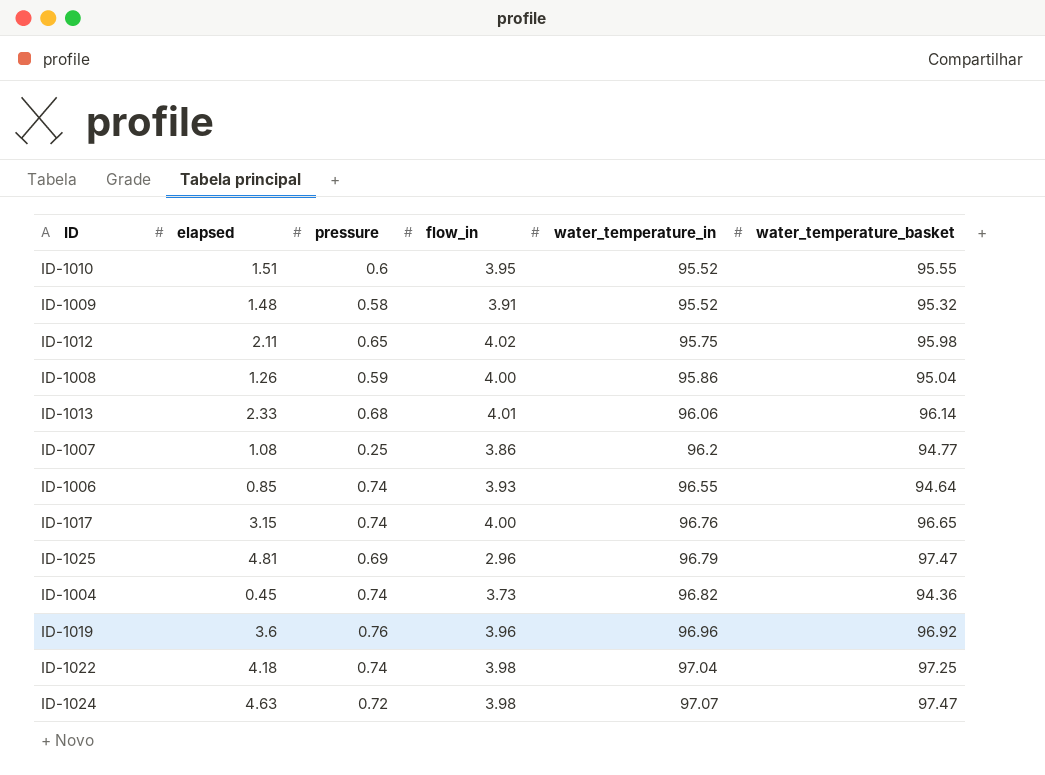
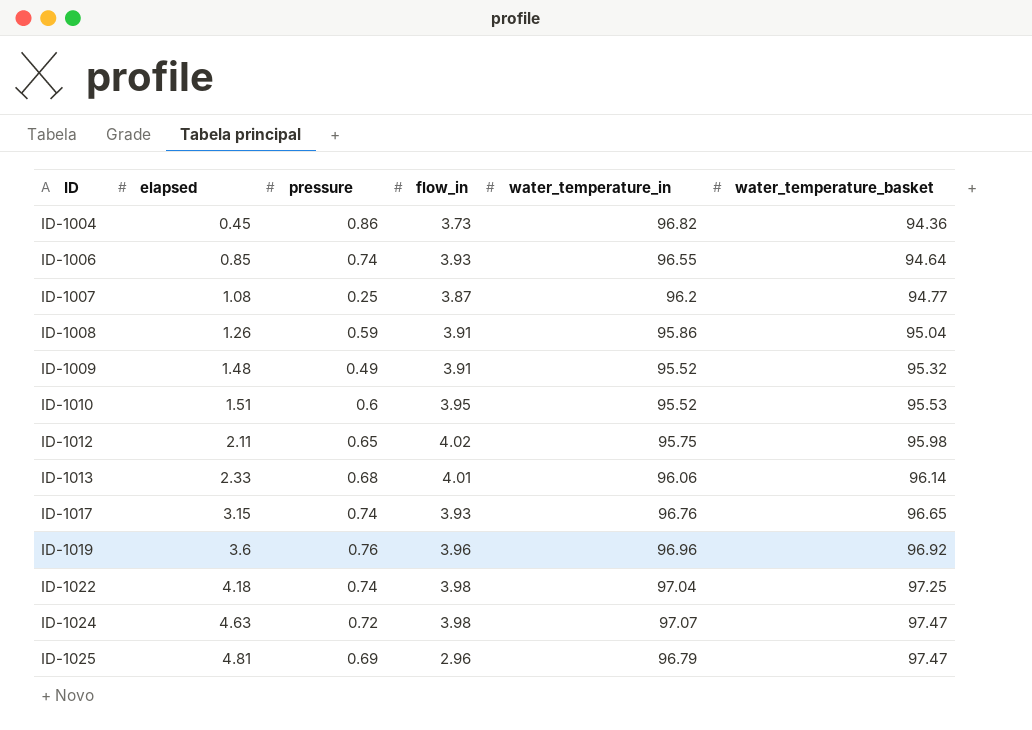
row order: water_temperature_in ascending -> ID ascending
ID-1004 | pressure: 0.74 -> 0.86
ID-1007 | flow_in: 3.86 -> 3.87
ID-1008 | flow_in: 4.00 -> 3.91
ID-1009 | pressure: 0.58 -> 0.49
ID-1010 | water_temperature_basket: 95.55 -> 95.53
ID-1017 | flow_in: 4.00 -> 3.93

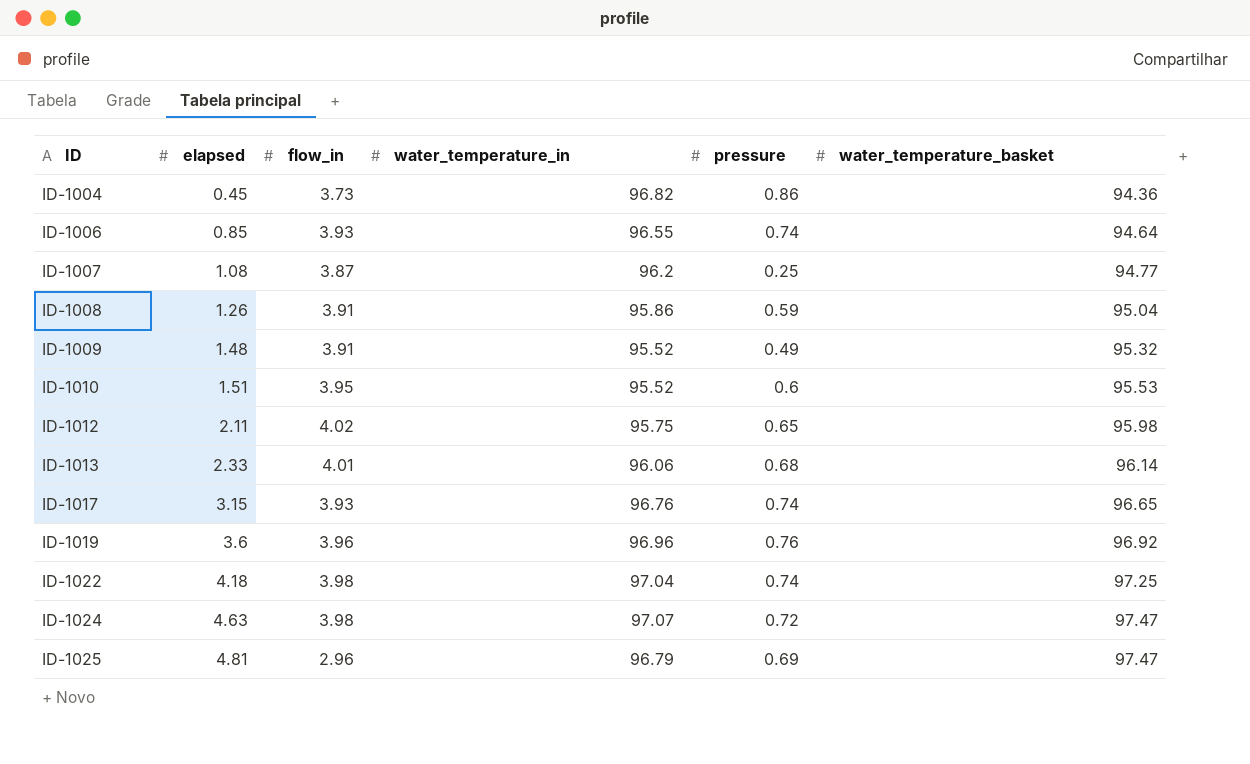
column pressure | position: 3 -> 5

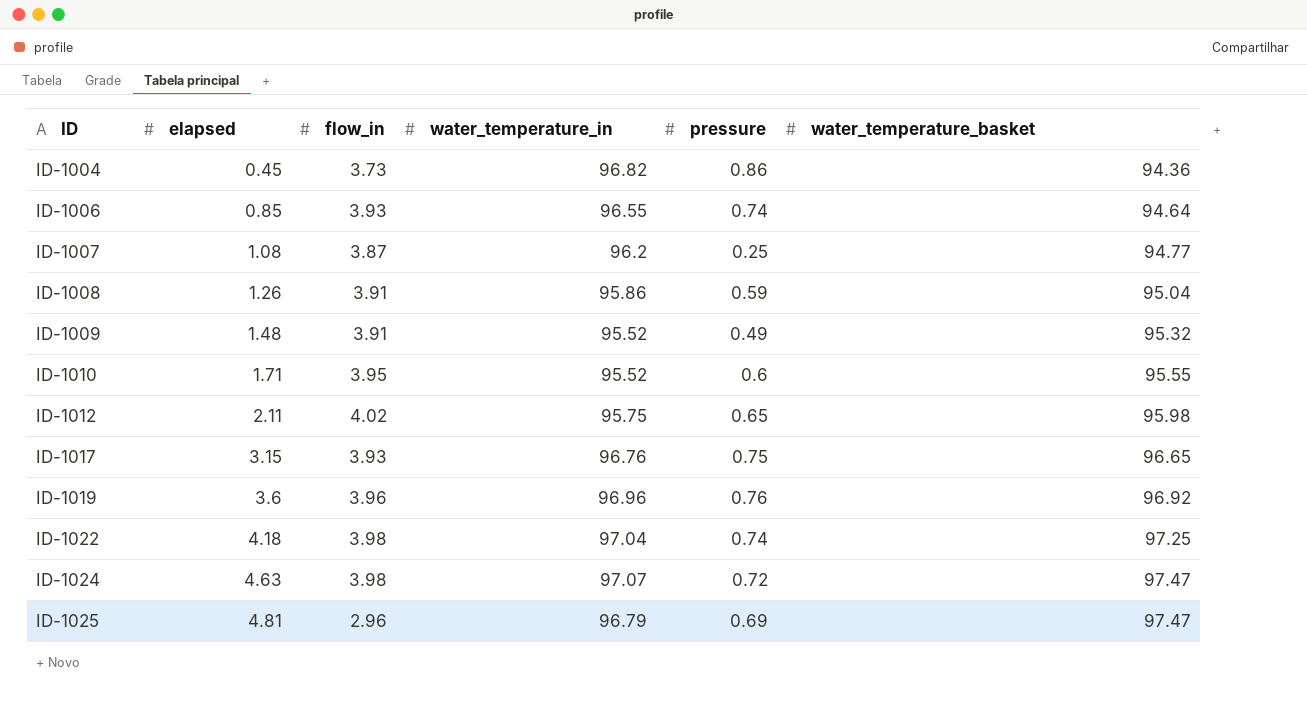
row ID-1013: 2.33 | 4.01 | 96.06 | 0.68 | 96.14 -> none
ID-1010 | elapsed: 1.51 -> 1.71
ID-1010 | water_temperature_basket: 95.53 -> 95.55
ID-1017 | pressure: 0.74 -> 0.75

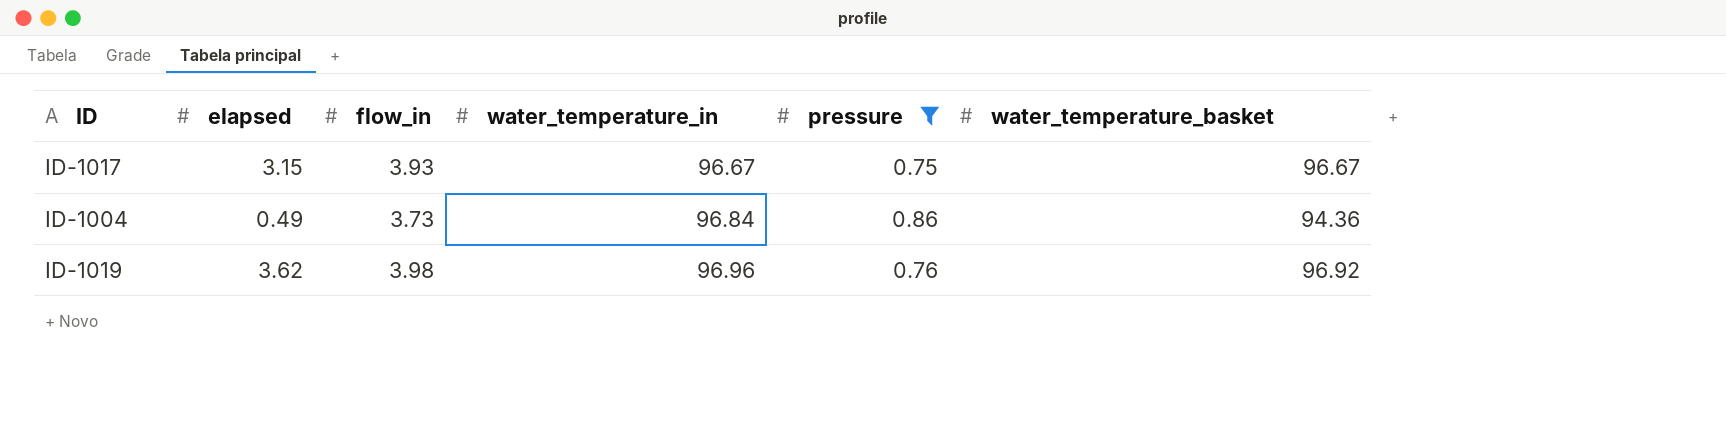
filter: none -> pressure >= 0.75
row order: ID ascending -> water_temperature_in ascending
ID-1017 | water_temperature_in: 96.76 -> 96.67
ID-1017 | water_temperature_basket: 96.65 -> 96.67
ID-1004 | elapsed: 0.45 -> 0.49
ID-1004 | water_temperature_in: 96.82 -> 96.84
ID-1019 | elapsed: 3.6 -> 3.62
ID-1019 | flow_in: 3.96 -> 3.98

